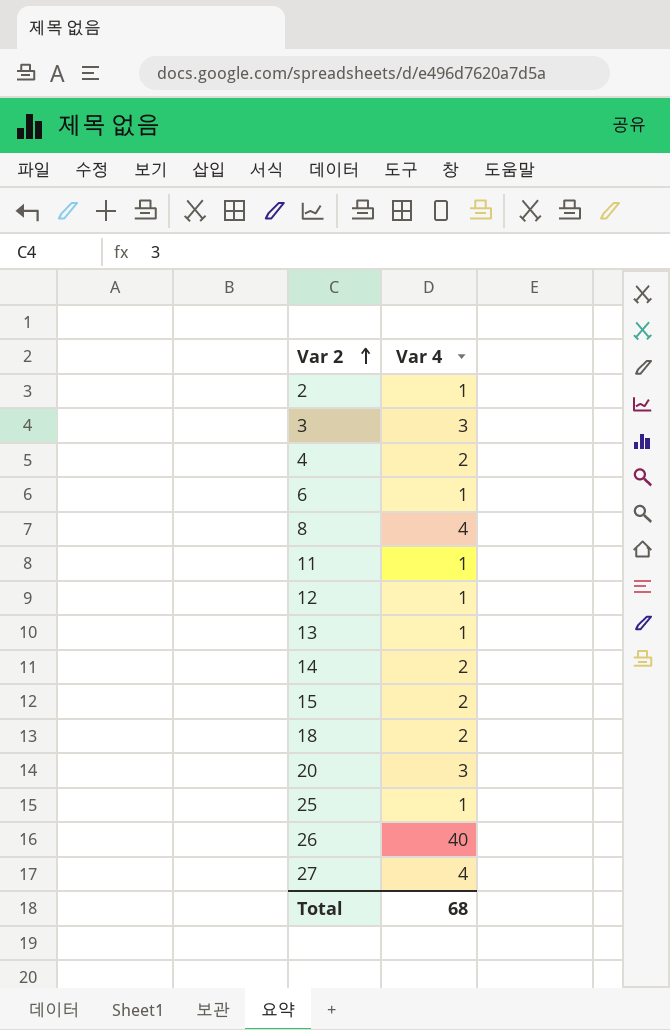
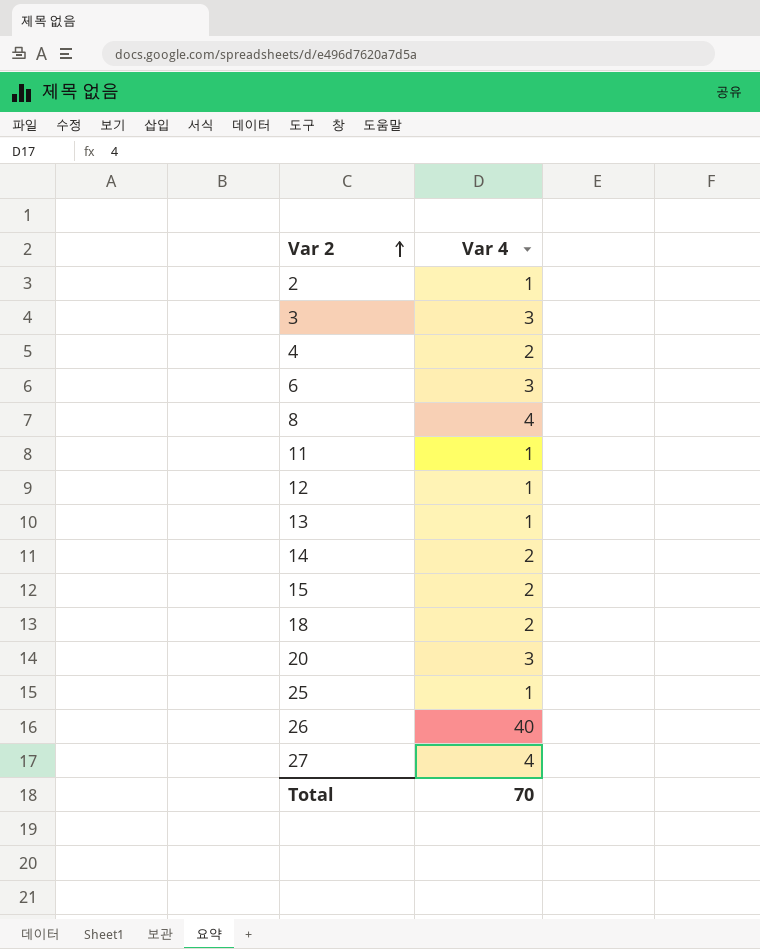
6 | Var 4: 1 -> 3
Total | Var 4: 68 -> 70

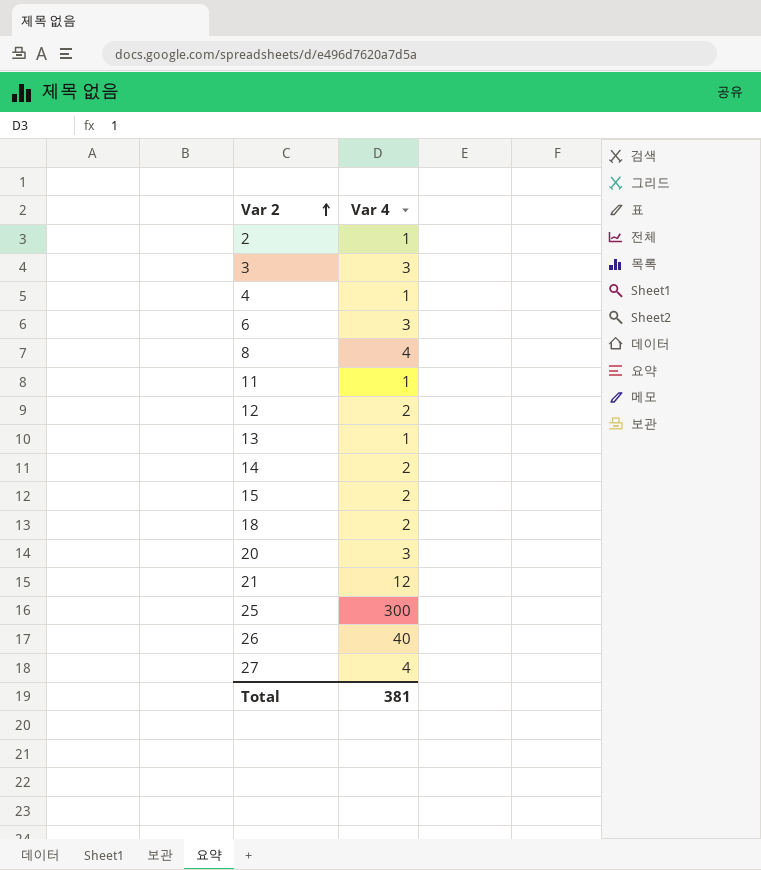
4 | Var 4: 2 -> 1
12 | Var 4: 1 -> 2
row 21: none -> 12
25 | Var 4: 1 -> 300
Total | Var 4: 70 -> 381

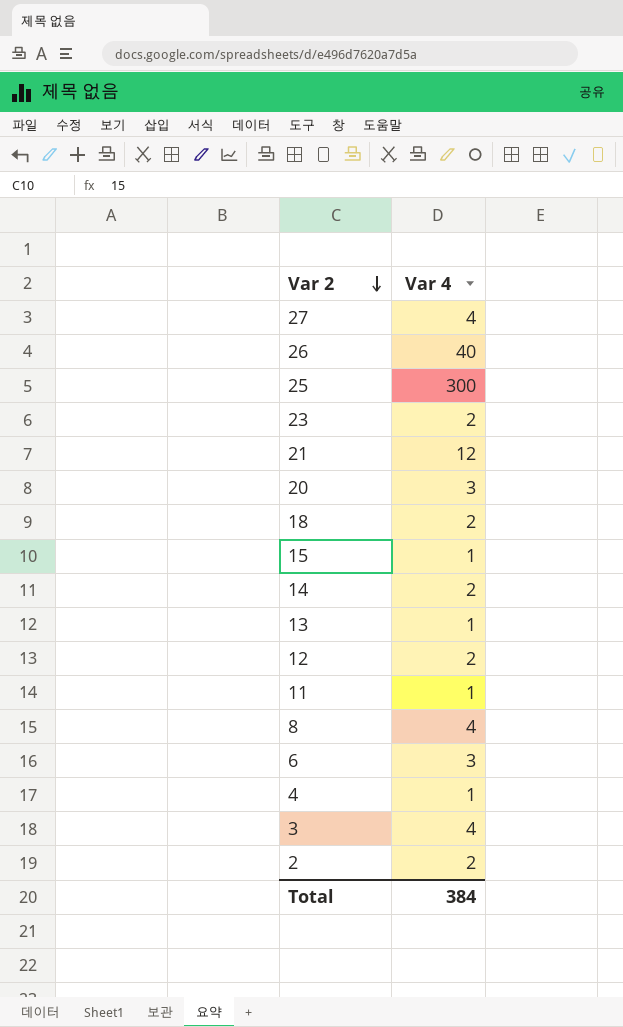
row order: Var 2 ascending -> Var 2 descending
row 23: none -> 2
15 | Var 4: 2 -> 1
3 | Var 4: 3 -> 4
2 | Var 4: 1 -> 2
Total | Var 4: 381 -> 384

